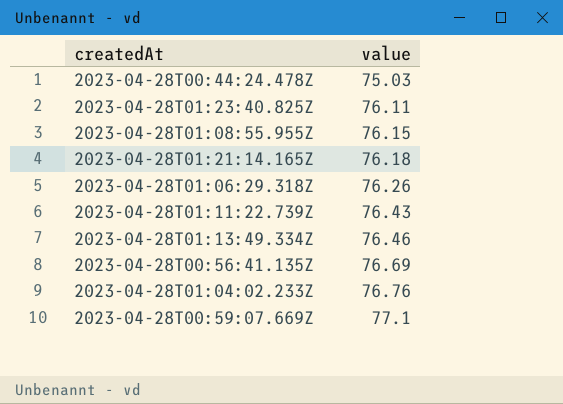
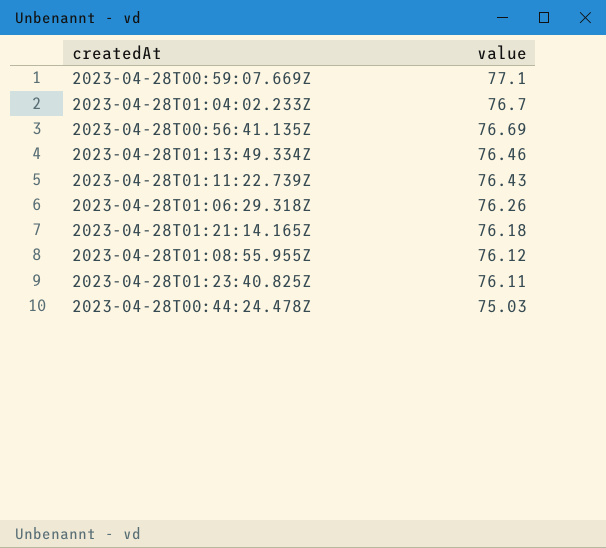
row order: value ascending -> value descending
2023-04-28T01:04:02.233Z | value: 76.76 -> 76.7
2023-04-28T01:08:55.955Z | value: 76.15 -> 76.12

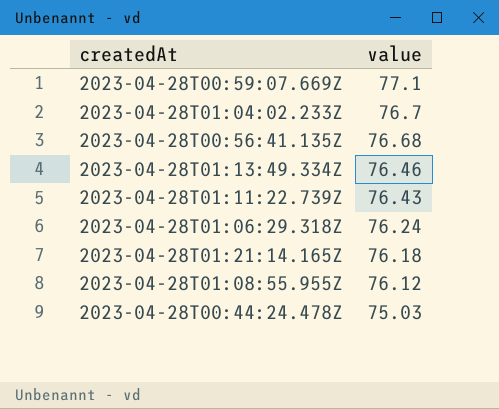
row 2023-04-28T01:23:40.825Z: 76.11 -> none
2023-04-28T00:56:41.135Z | value: 76.69 -> 76.68
2023-04-28T01:06:29.318Z | value: 76.26 -> 76.24

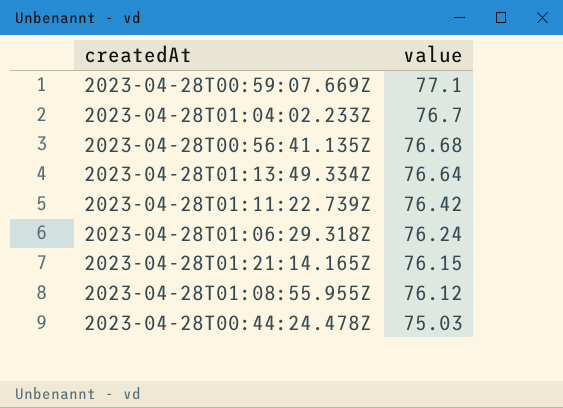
2023-04-28T01:13:49.334Z | value: 76.46 -> 76.64
2023-04-28T01:11:22.739Z | value: 76.43 -> 76.42
2023-04-28T01:21:14.165Z | value: 76.18 -> 76.15

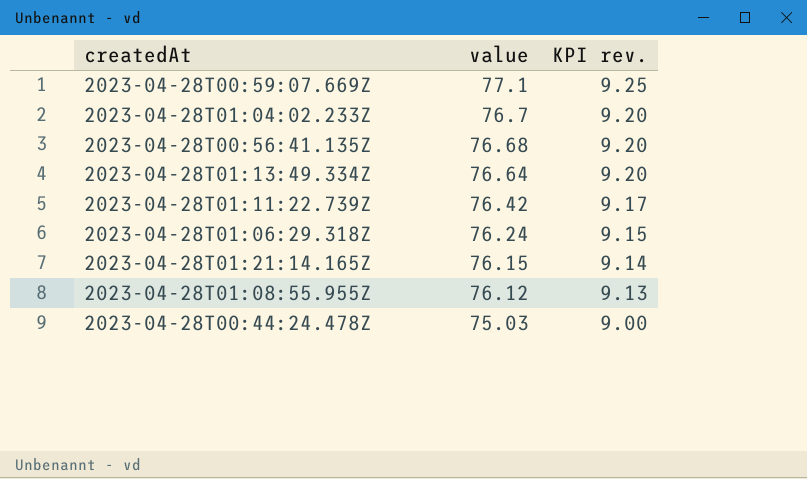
column KPI rev. | formula: none -> [value] * 0.12

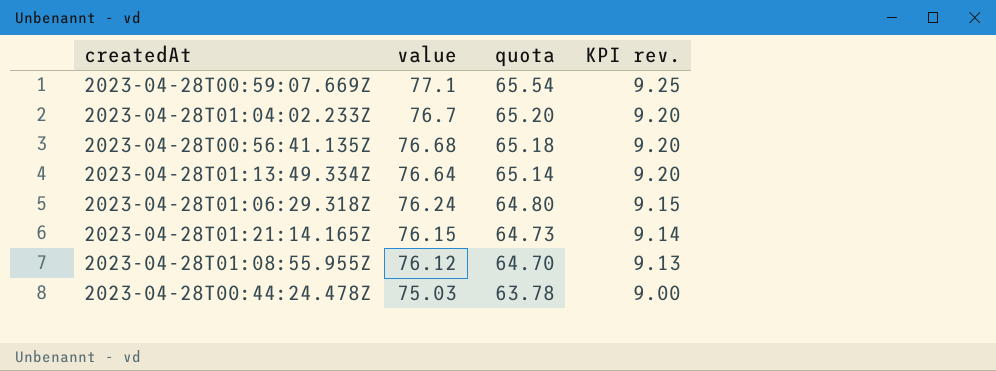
column quota | formula: none -> [value] * 0.85
row 2023-04-28T01:11:22.739Z: 76.42 | 9.17 -> none

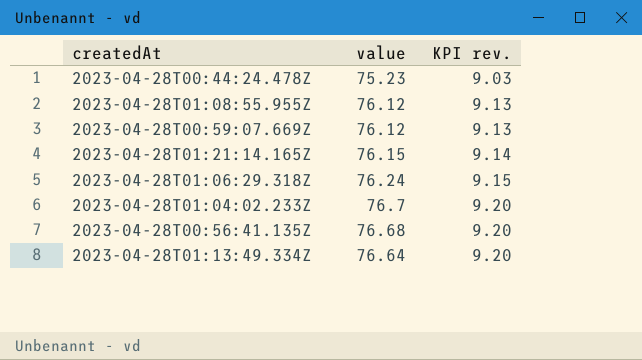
row order: value descending -> KPI rev. ascending
column quota | formula: [value] * 0.85 -> none
2023-04-28T00:44:24.478Z | value: 75.03 -> 75.23
2023-04-28T00:44:24.478Z | KPI rev.: 9.00 -> 9.03
2023-04-28T00:59:07.669Z | value: 77.1 -> 76.12
2023-04-28T00:59:07.669Z | KPI rev.: 9.25 -> 9.13

